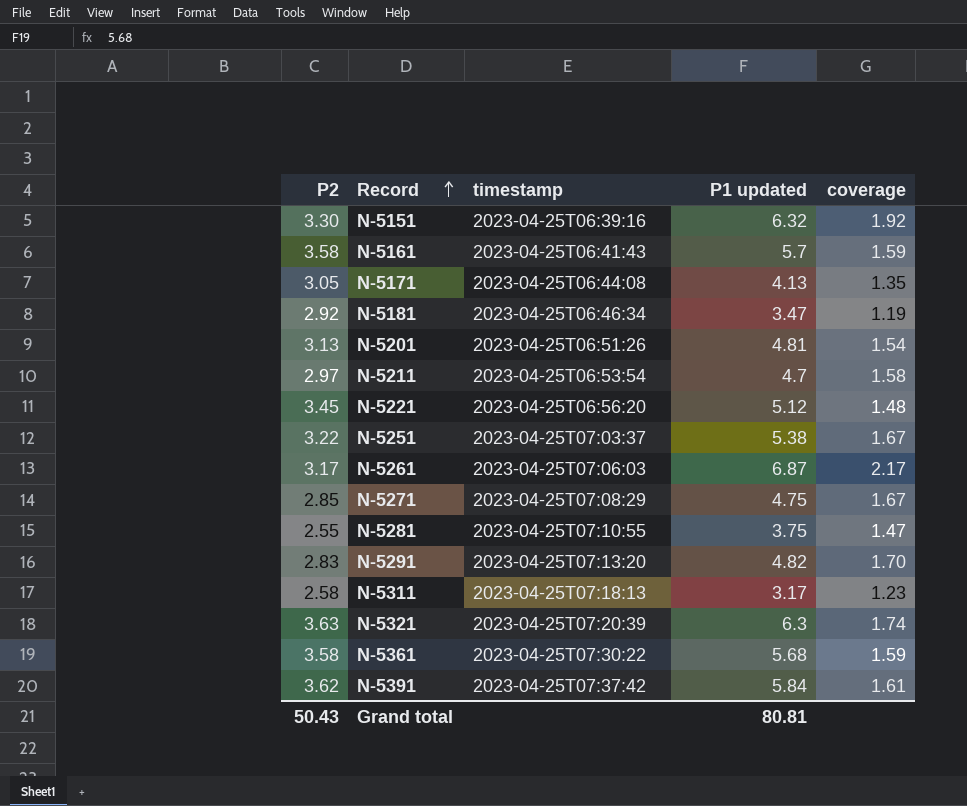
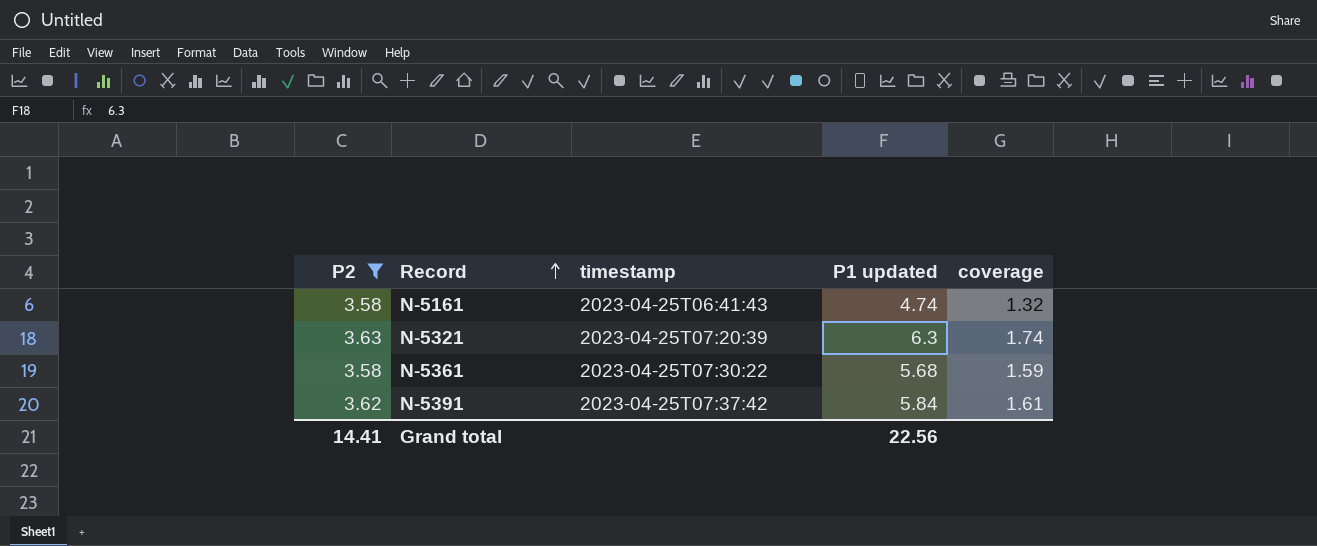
filter: none -> P2 >= 3.58
N-5161 | P1 updated: 5.7 -> 4.74
N-5161 | coverage: 1.59 -> 1.32
Grand total | P2: 50.43 -> 14.41
Grand total | P1 updated: 80.81 -> 22.56

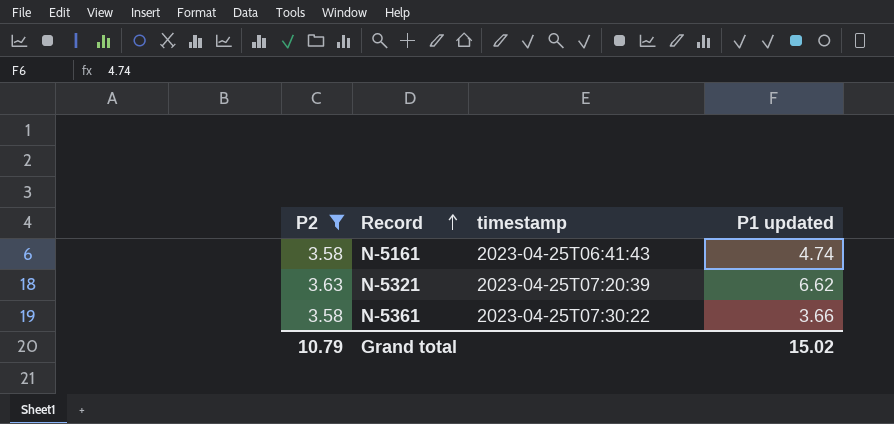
column coverage | formula: [P1 updated] / [P2] -> none
row N-5391: 3.62 | 2023-04-25T07:37:42 | 5.84 | 1.61 -> none
N-5321 | P1 updated: 6.3 -> 6.62
N-5361 | P1 updated: 5.68 -> 3.66
Grand total | P2: 14.41 -> 10.79
Grand total | P1 updated: 22.56 -> 15.02

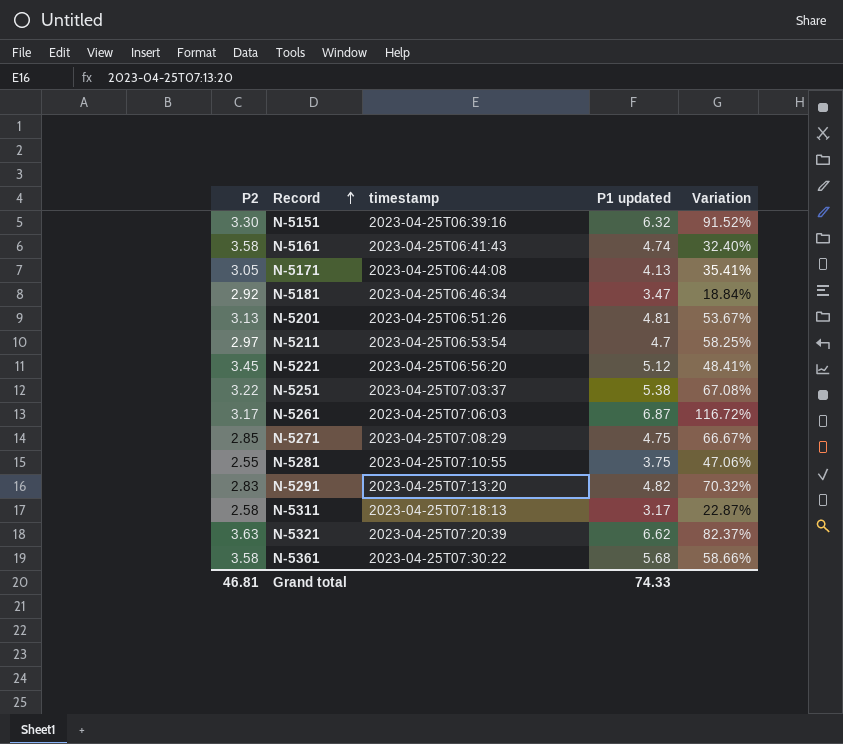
filter: P2 >= 3.58 -> none
column Variation | formula: none -> ([P1 updated] - [P2]) / [P2]
N-5361 | P1 updated: 3.66 -> 5.68
Grand total | P2: 10.79 -> 46.81
Grand total | P1 updated: 15.02 -> 74.33

